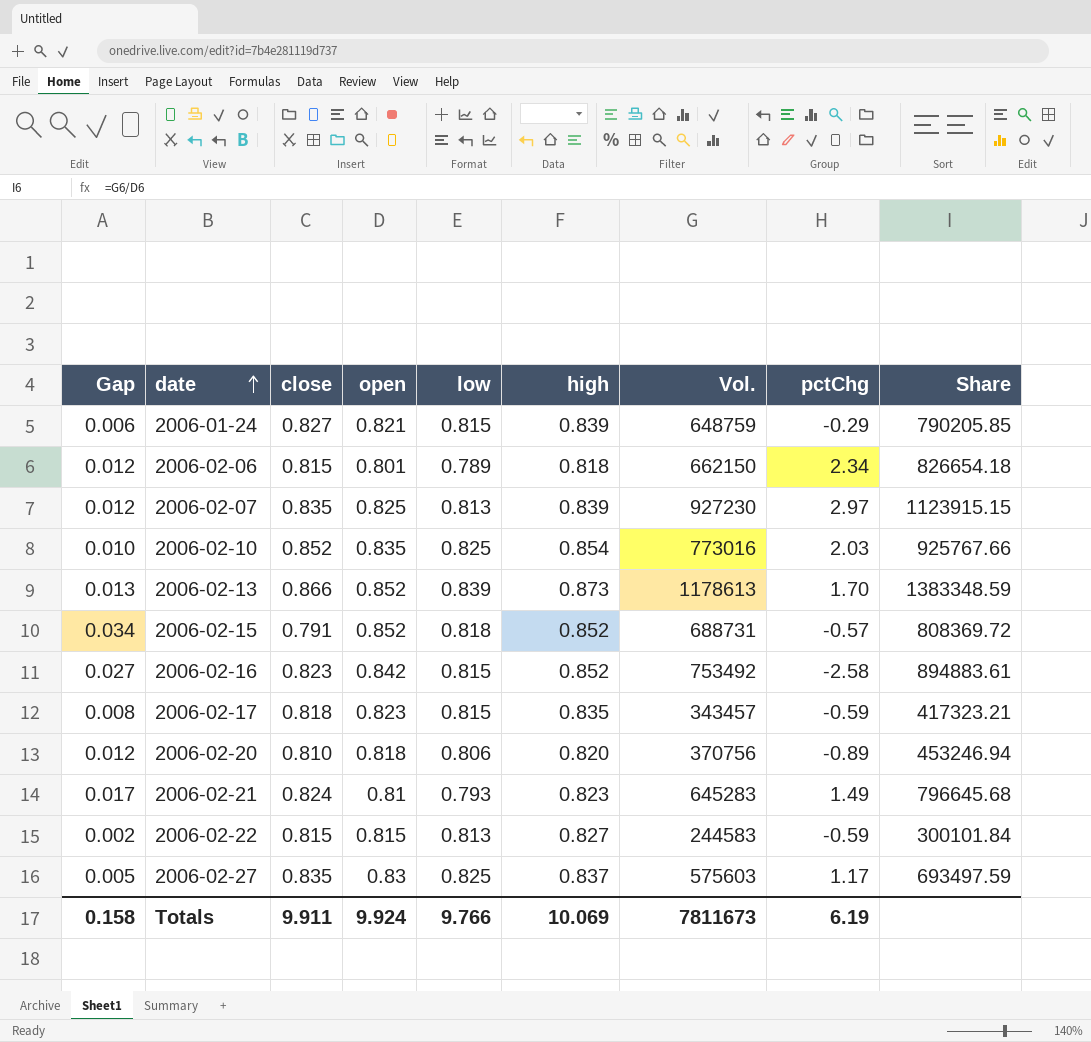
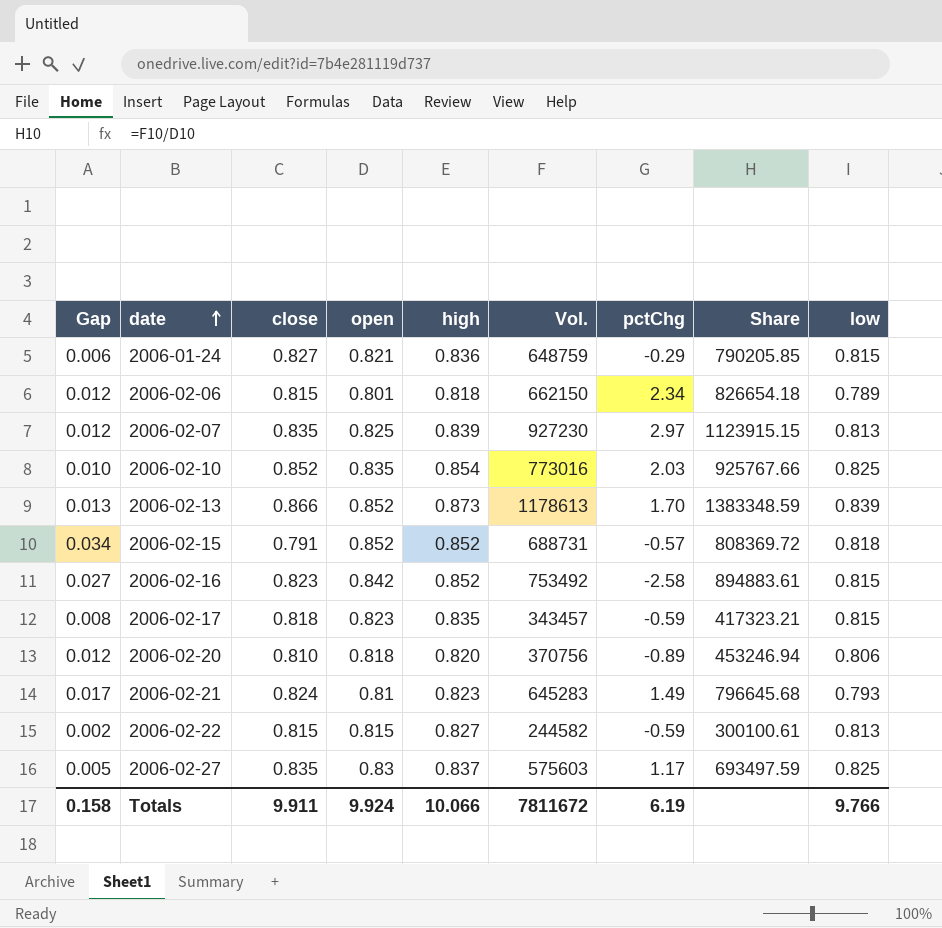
column low | position: 5 -> 9
2006-01-24 | high: 0.839 -> 0.836
2006-02-22 | Vol.: 244583 -> 244582
2006-02-22 | Share: 300101.84 -> 300100.61
Totals | high: 10.069 -> 10.066
Totals | Vol.: 7811673 -> 7811672

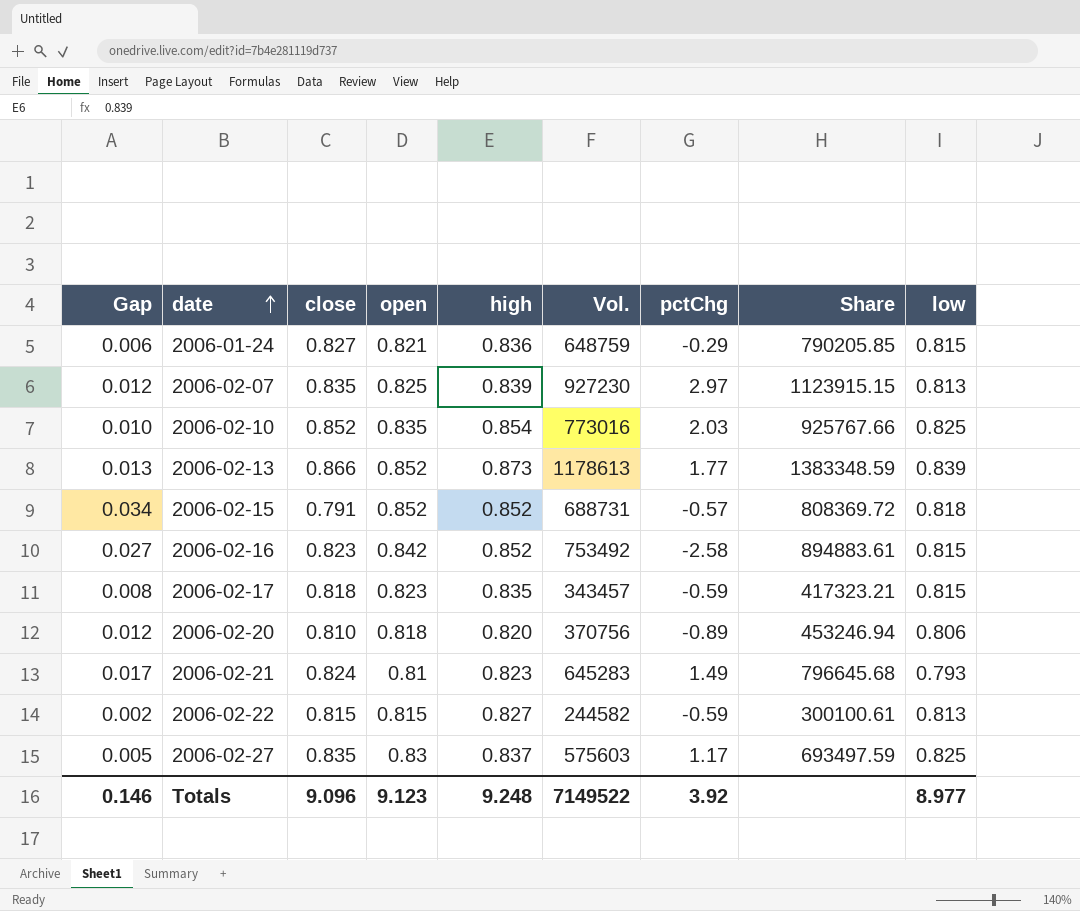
row 2006-02-06: 0.012 | 0.815 | 0.801 | 0.818 | 662150 | 2.34 | 826654.18 | 0.789 -> none
2006-02-13 | pctChg: 1.70 -> 1.77
Totals | Gap: 0.158 -> 0.146
Totals | close: 9.911 -> 9.096
Totals | open: 9.924 -> 9.123
Totals | high: 10.066 -> 9.248
Totals | Vol.: 7811672 -> 7149522
Totals | pctChg: 6.19 -> 3.92
Totals | low: 9.766 -> 8.977

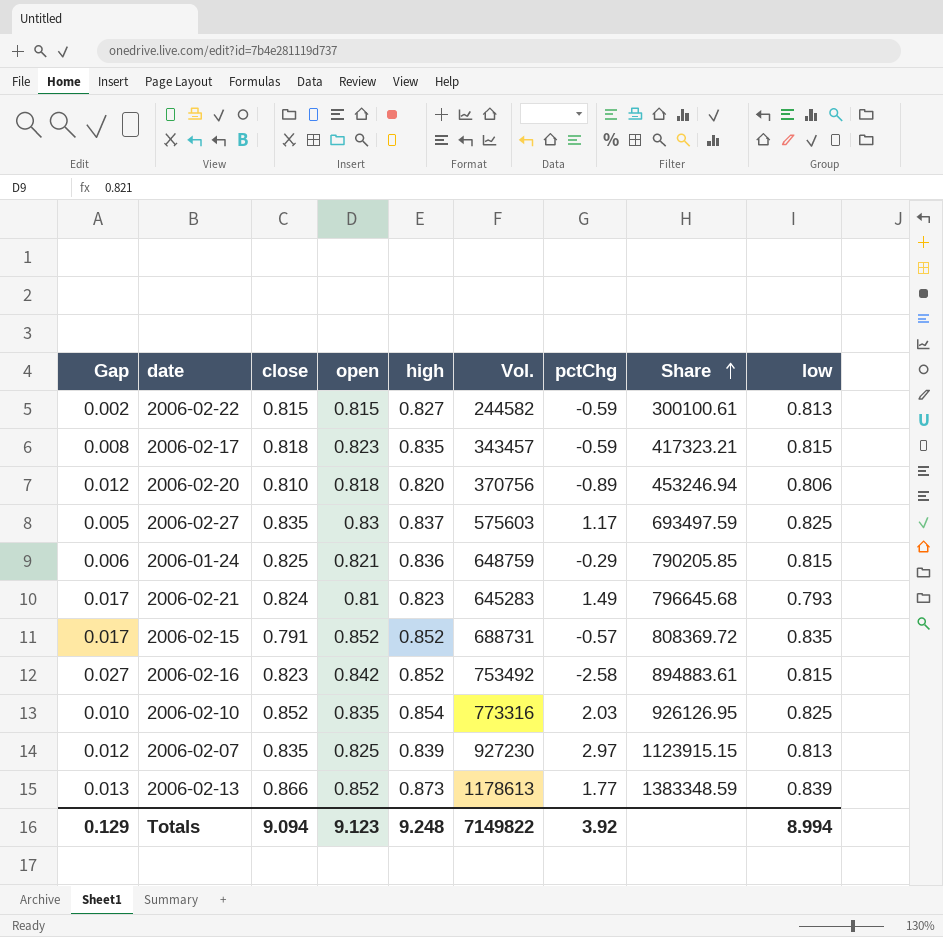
row order: date ascending -> Share ascending
2006-01-24 | close: 0.827 -> 0.825
2006-02-15 | Gap: 0.034 -> 0.017
2006-02-15 | low: 0.818 -> 0.835
2006-02-10 | Vol.: 773016 -> 773316
2006-02-10 | Share: 925767.66 -> 926126.95
Totals | Gap: 0.146 -> 0.129
Totals | close: 9.096 -> 9.094
Totals | Vol.: 7149522 -> 7149822
Totals | low: 8.977 -> 8.994

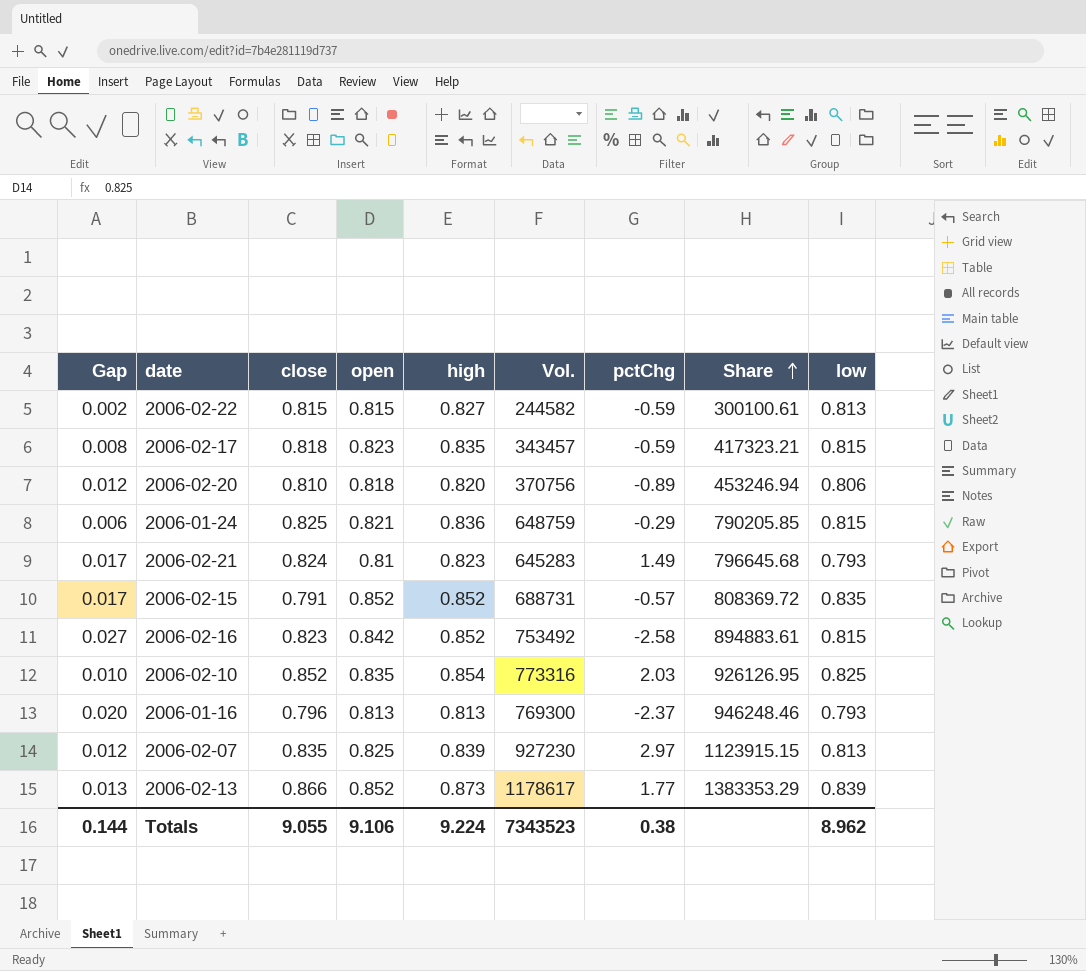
row 2006-02-27: 0.005 | 0.835 | 0.83 | 0.837 | 575603 | 1.17 | 693497.59 | 0.825 -> none
row 2006-01-16: none -> 0.020 | 0.796 | 0.813 | 0.813 | 769300 | -2.37 | 946248.46 | 0.793
2006-02-13 | Vol.: 1178613 -> 1178617
2006-02-13 | Share: 1383348.59 -> 1383353.29
Totals | Gap: 0.129 -> 0.144
Totals | close: 9.094 -> 9.055
Totals | open: 9.123 -> 9.106
Totals | high: 9.248 -> 9.224
Totals | Vol.: 7149822 -> 7343523
Totals | pctChg: 3.92 -> 0.38
Totals | low: 8.994 -> 8.962

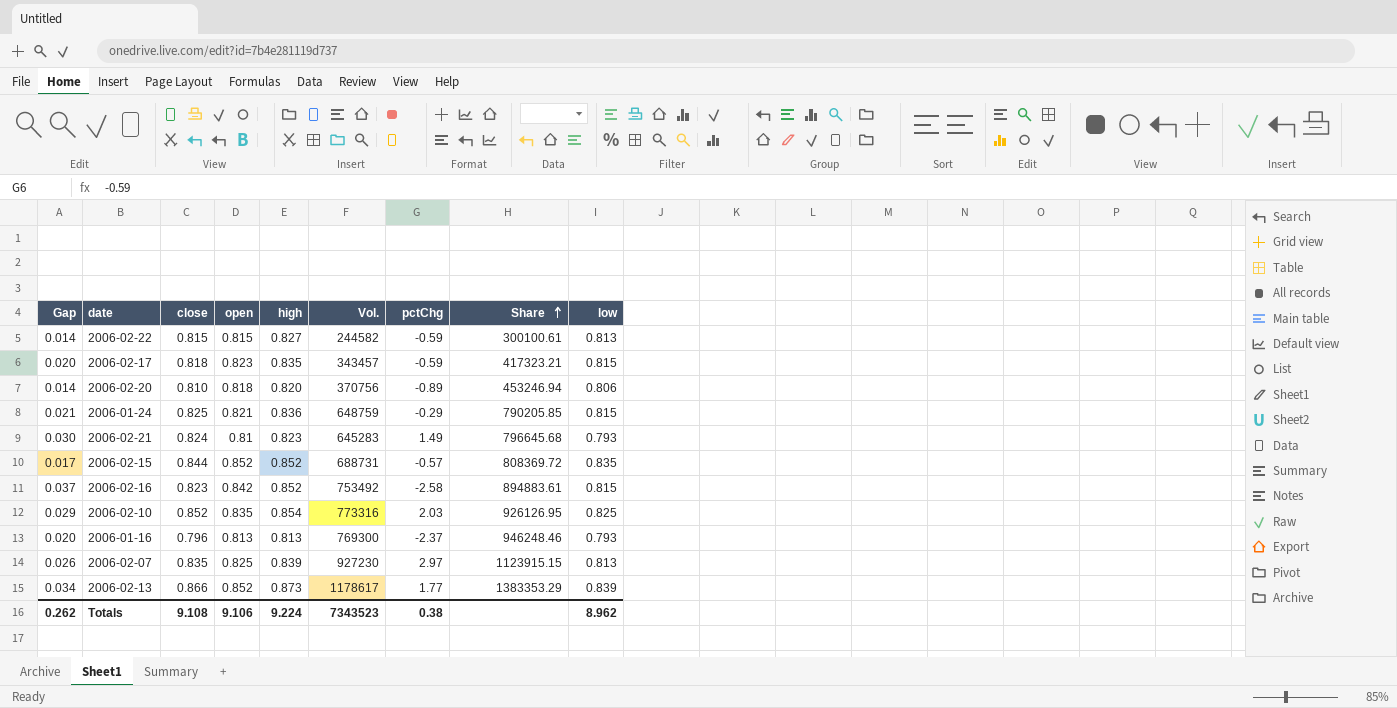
column Gap | formula: [open] - [low] -> [high] - [low]
2006-02-15 | close: 0.791 -> 0.844
Totals | Gap: 0.144 -> 0.262
Totals | close: 9.055 -> 9.108

